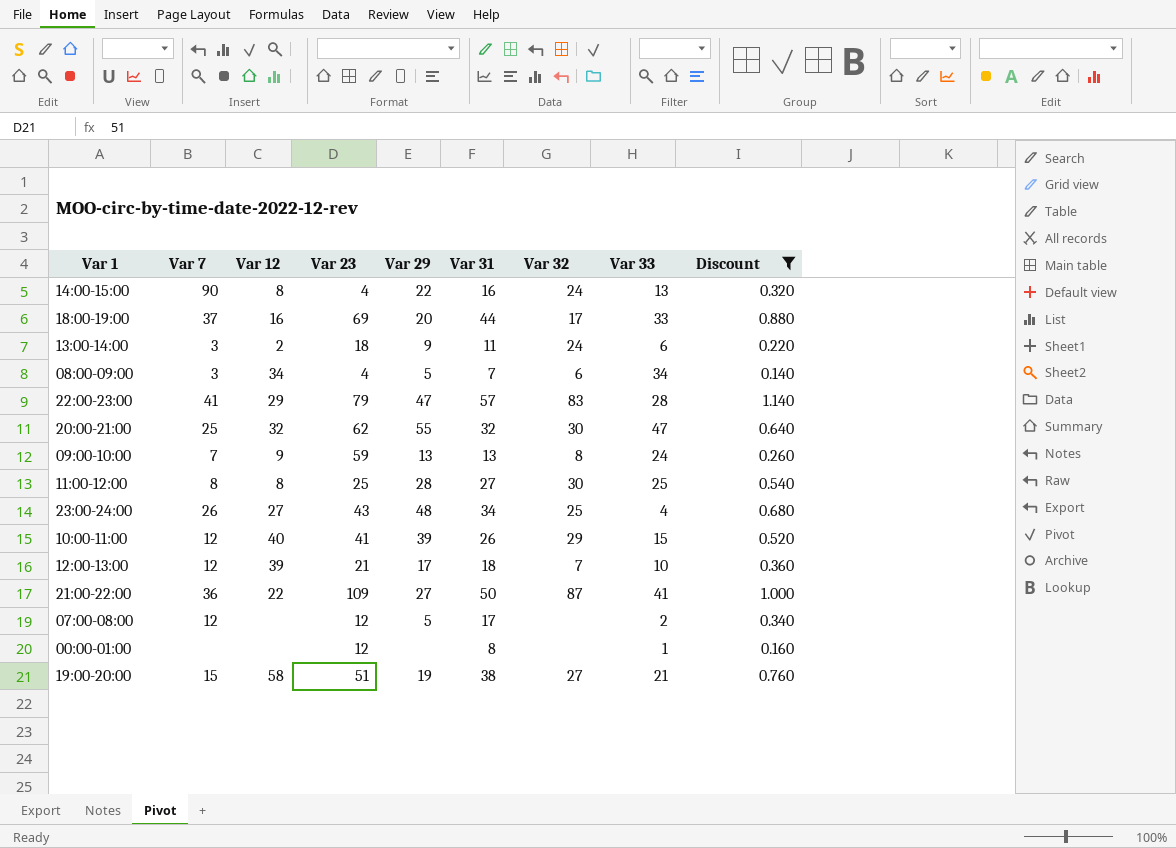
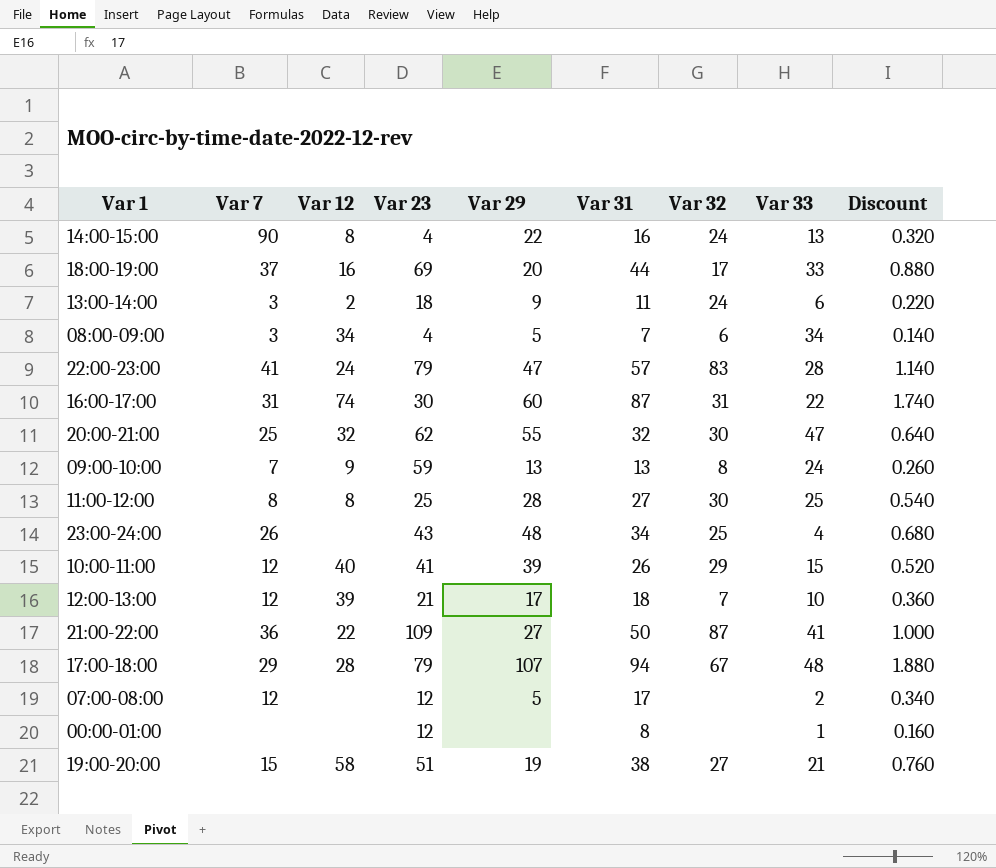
filter: Discount <= 1.140 -> none
22:00-23:00 | Var 12: 29 -> 24
23:00-24:00 | Var 12: 27 -> none

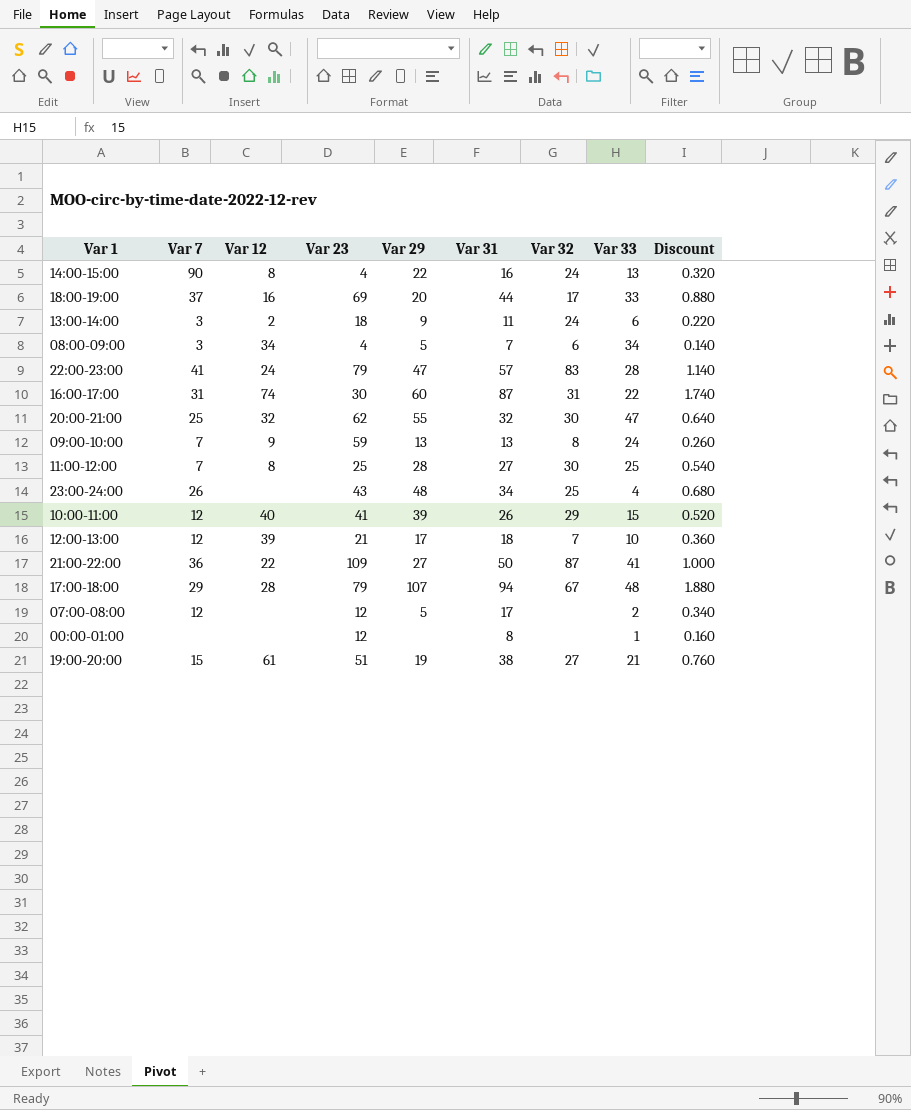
11:00-12:00 | Var 7: 8 -> 7
19:00-20:00 | Var 12: 58 -> 61

